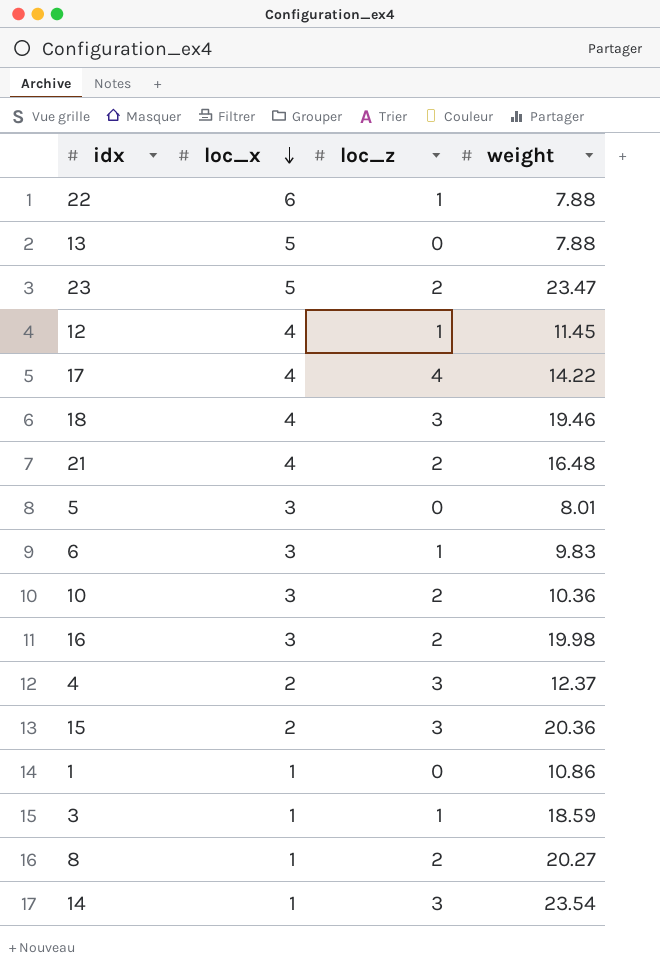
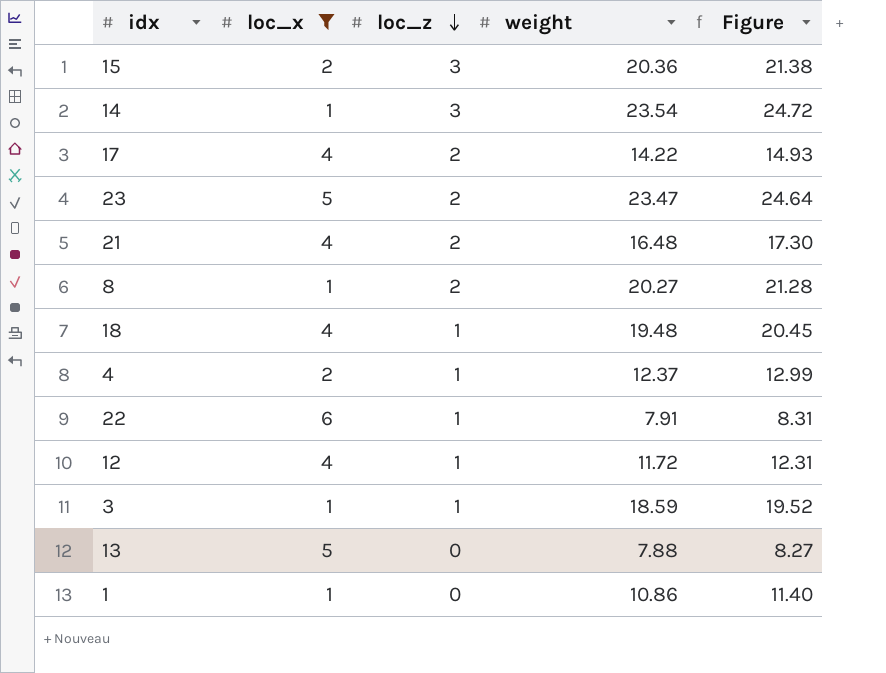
filter: none -> loc_x != 3
row order: loc_x descending -> loc_z descending
column Figure | formula: none -> [weight] * 1.05
17 | loc_z: 4 -> 2
18 | loc_z: 3 -> 1
18 | weight: 19.46 -> 19.48
4 | loc_z: 3 -> 1
22 | weight: 7.88 -> 7.91
12 | weight: 11.45 -> 11.72

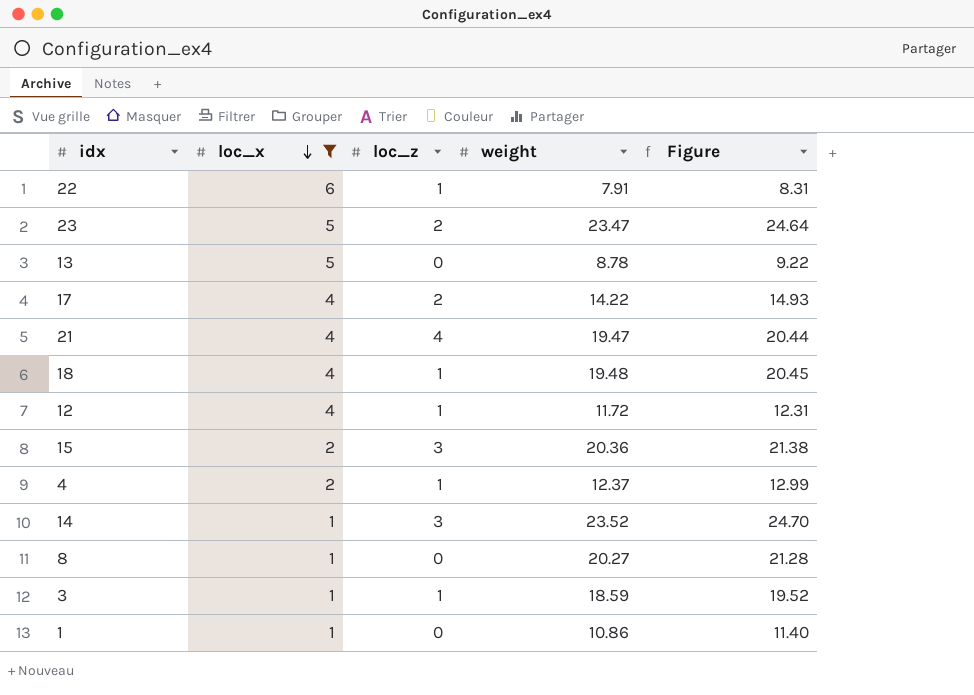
row order: loc_z descending -> loc_x descending
13 | weight: 7.88 -> 8.78
13 | Figure: 8.27 -> 9.22
21 | loc_z: 2 -> 4
21 | weight: 16.48 -> 19.47
21 | Figure: 17.30 -> 20.44
14 | weight: 23.54 -> 23.52
14 | Figure: 24.72 -> 24.70
8 | loc_z: 2 -> 0

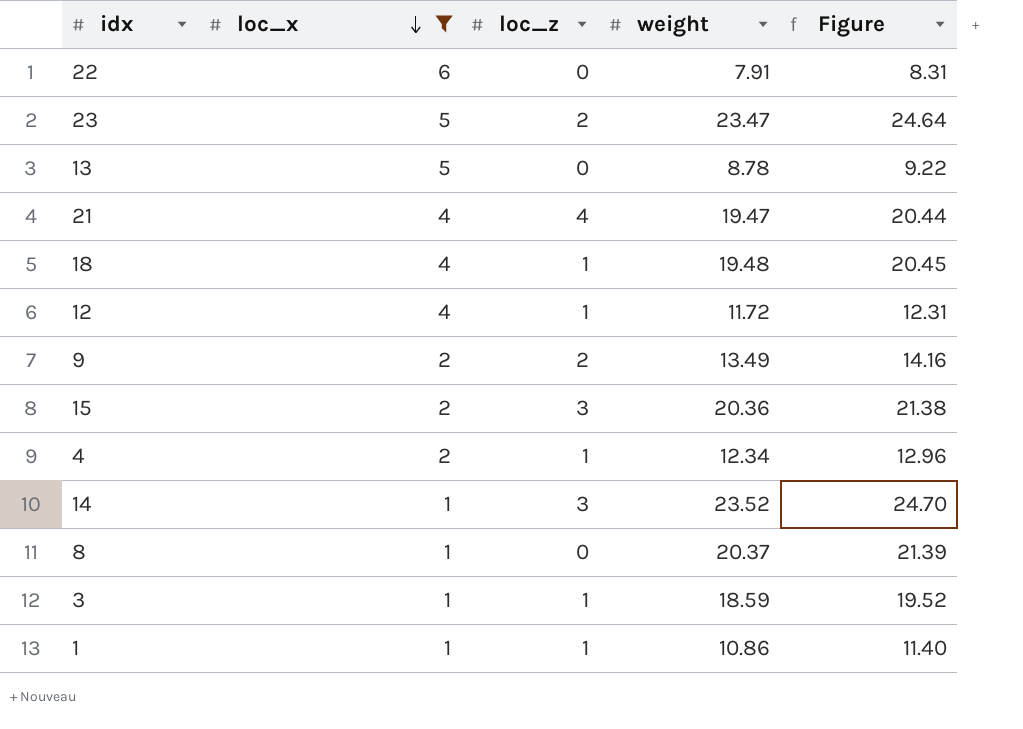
row 17: 4 | 2 | 14.22 | 14.93 -> none
22 | loc_z: 1 -> 0
row 9: none -> 2 | 2 | 13.49 | 14.16
4 | weight: 12.37 -> 12.34
4 | Figure: 12.99 -> 12.96
8 | weight: 20.27 -> 20.37
8 | Figure: 21.28 -> 21.39
1 | loc_z: 0 -> 1

